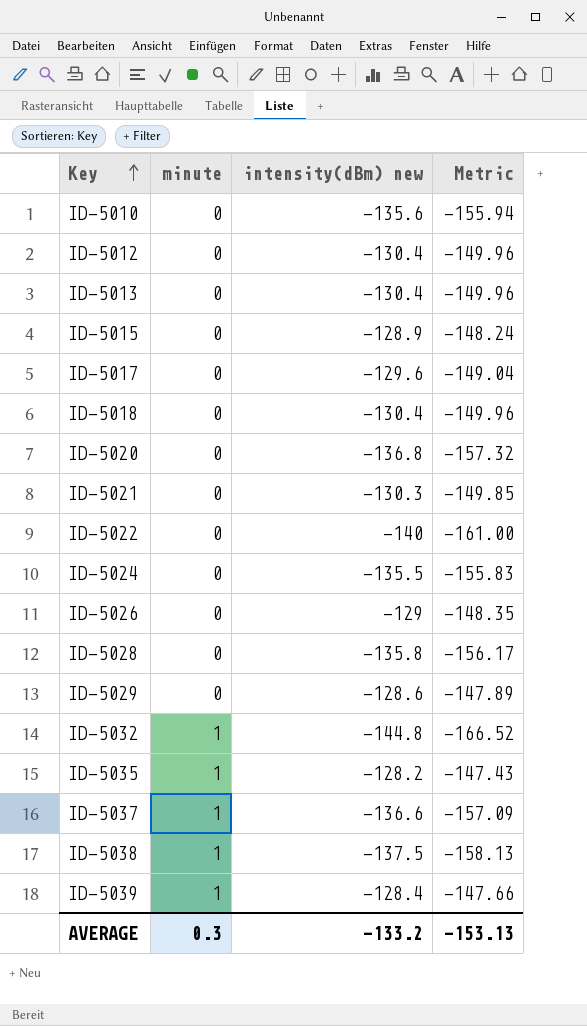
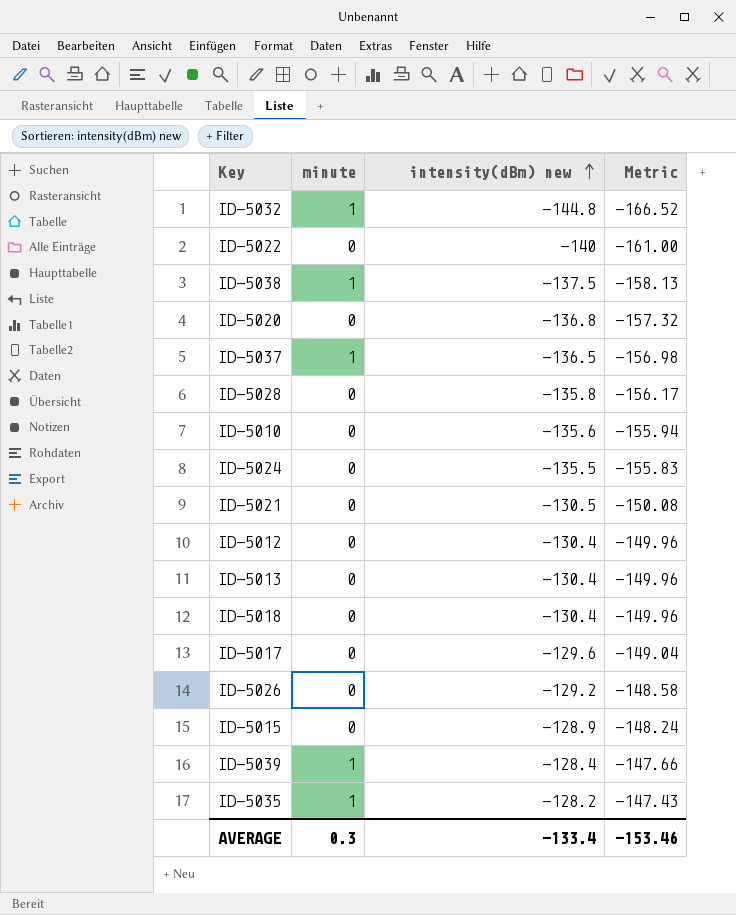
row order: Key ascending -> intensity(dBm) new ascending
row ID-5029: 0 | -128.6 | -147.89 -> none
ID-5037 | intensity(dBm) new: -136.6 -> -136.5
ID-5037 | Metric: -157.09 -> -156.98
ID-5021 | intensity(dBm) new: -130.3 -> -130.5
ID-5021 | Metric: -149.85 -> -150.08
ID-5026 | intensity(dBm) new: -129 -> -129.2
ID-5026 | Metric: -148.35 -> -148.58
AVERAGE | intensity(dBm) new: -133.2 -> -133.4
AVERAGE | Metric: -153.13 -> -153.46

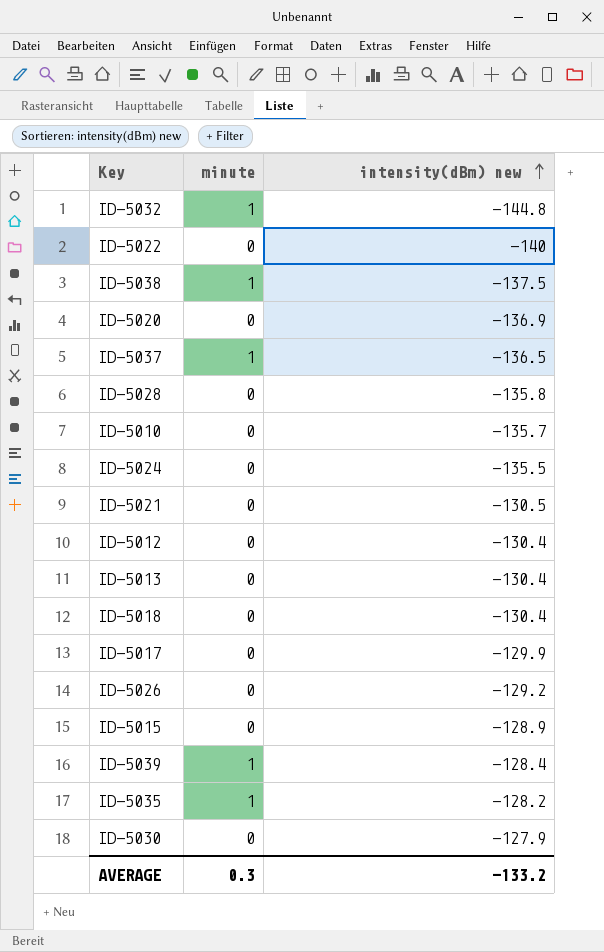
column Metric | formula: [intensity(dBm) new] * 1.15 -> none
ID-5020 | intensity(dBm) new: -136.8 -> -136.9
ID-5010 | intensity(dBm) new: -135.6 -> -135.7
ID-5017 | intensity(dBm) new: -129.6 -> -129.9
row ID-5030: none -> 0 | -127.9
AVERAGE | intensity(dBm) new: -133.4 -> -133.2

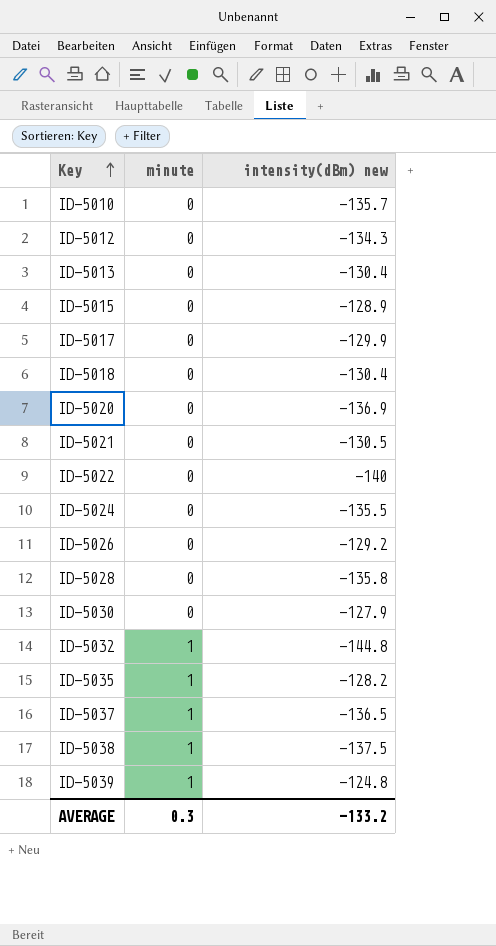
row order: intensity(dBm) new ascending -> Key ascending
ID-5012 | intensity(dBm) new: -130.4 -> -134.3
ID-5039 | intensity(dBm) new: -128.4 -> -124.8

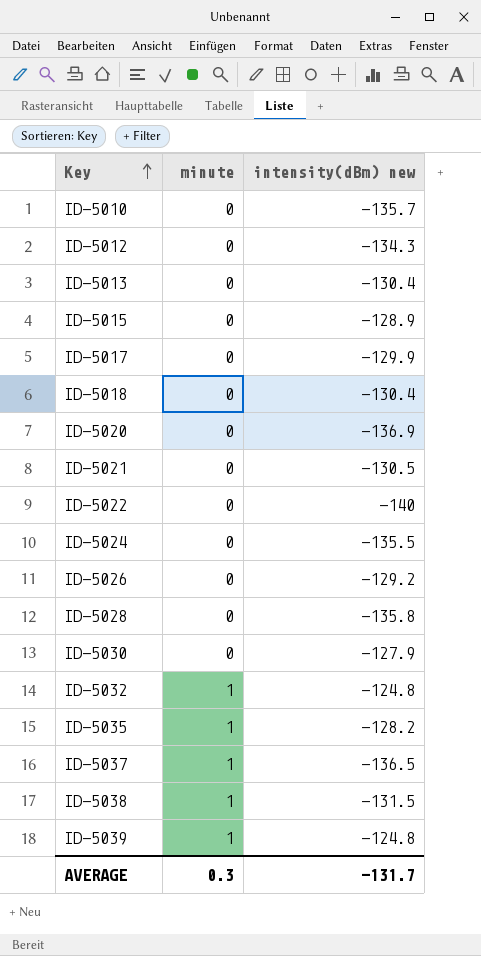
ID-5032 | intensity(dBm) new: -144.8 -> -124.8
ID-5038 | intensity(dBm) new: -137.5 -> -131.5
AVERAGE | intensity(dBm) new: -133.2 -> -131.7

